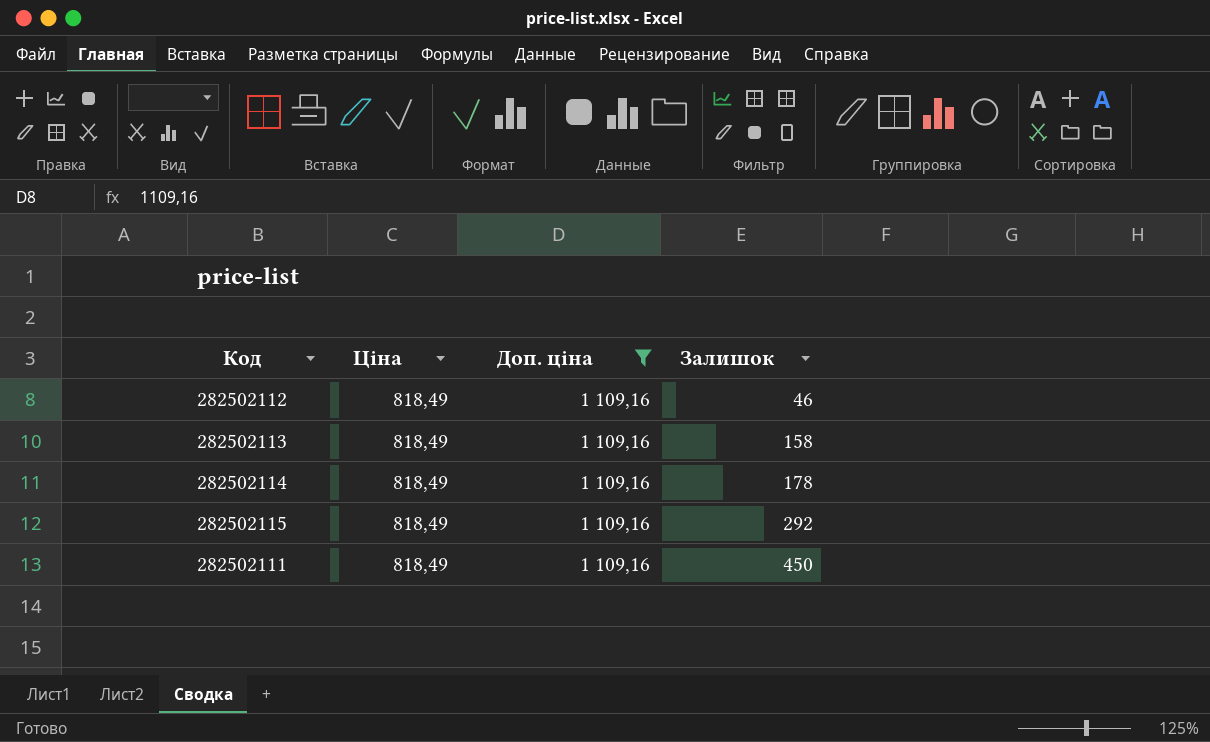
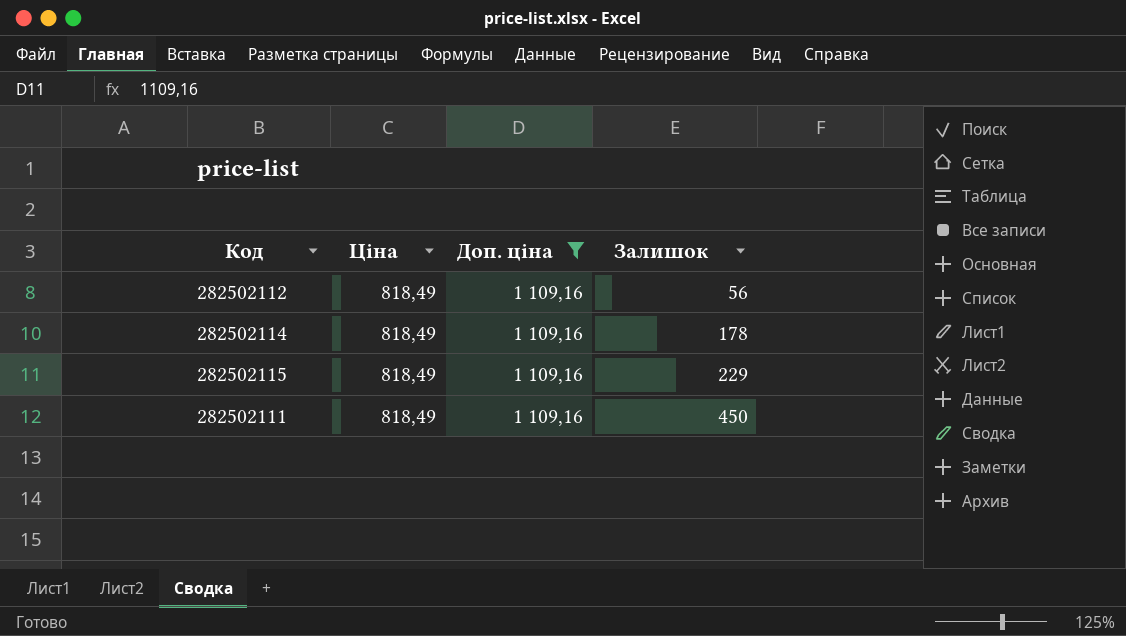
row 282502113: 818,49 | 1 109,16 | 158 -> none
282502112 | Залишок: 46 -> 56
282502115 | Залишок: 292 -> 229

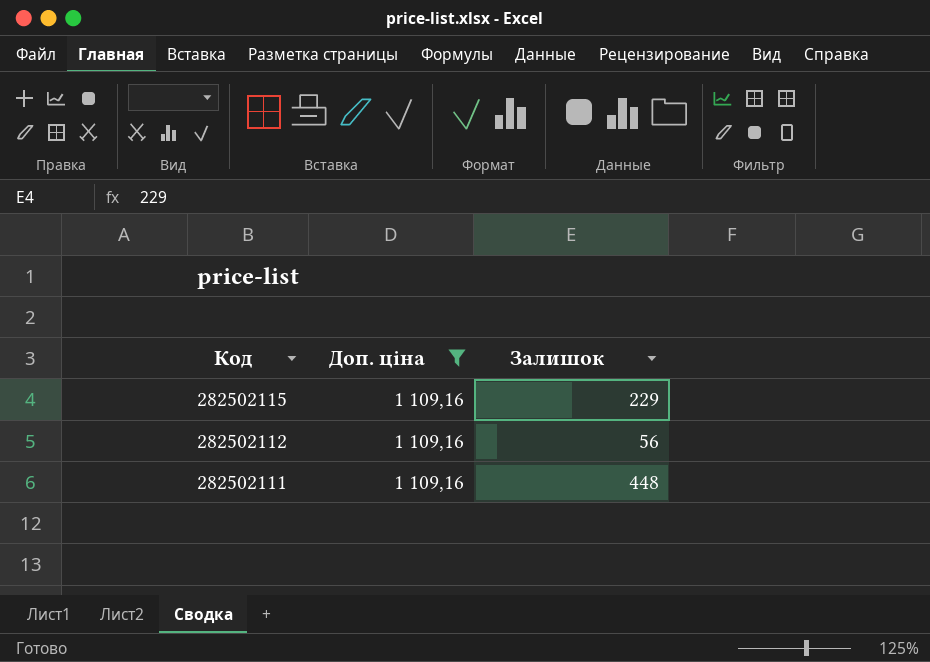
row order: Залишок ascending -> Код descending
column Ціна | position: 2 -> none
row 282502114: 818,49 | 1 109,16 | 178 -> none
282502111 | Залишок: 450 -> 448

